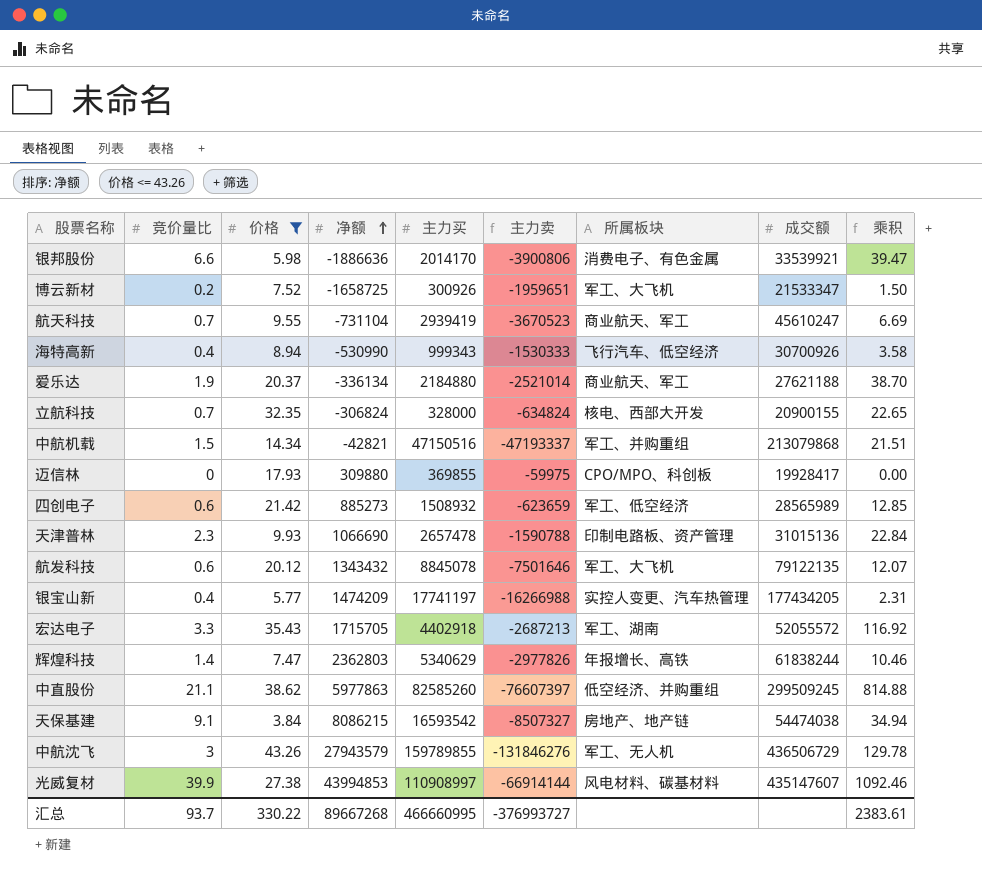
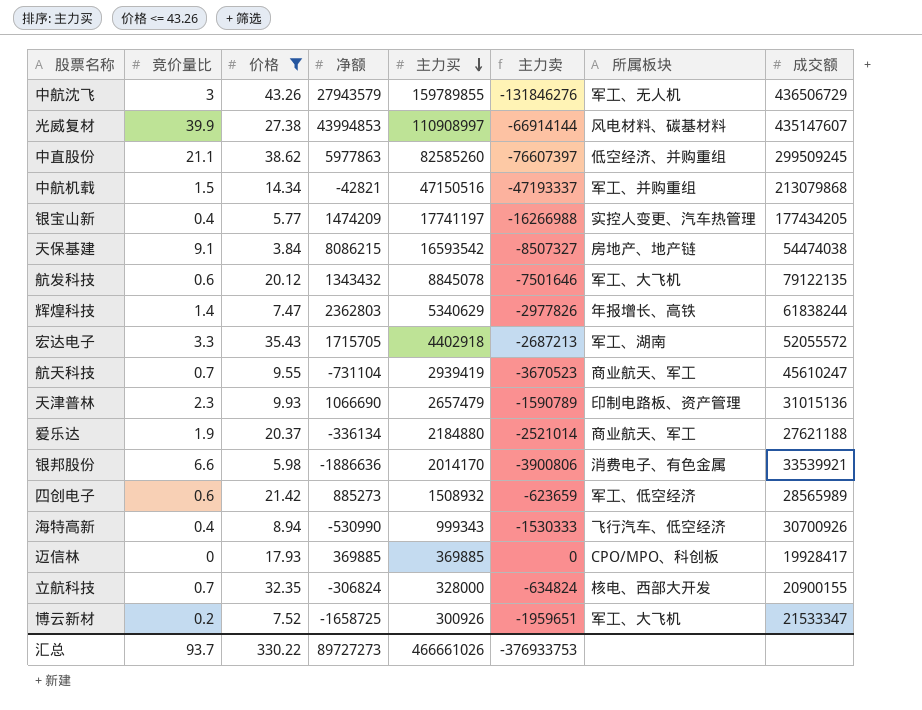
row order: 净额 ascending -> 主力买 descending
column 乘积 | formula: [竞价量比] * [价格] -> none
天津普林 | 主力买: 2657478 -> 2657479
天津普林 | 主力卖: -1590788 -> -1590789
迈信林 | 净额: 309880 -> 369885
迈信林 | 主力买: 369855 -> 369885
迈信林 | 主力卖: -59975 -> 0
汇总 | 净额: 89667268 -> 89727273
汇总 | 主力买: 466660995 -> 466661026
汇总 | 主力卖: -376993727 -> -376933753

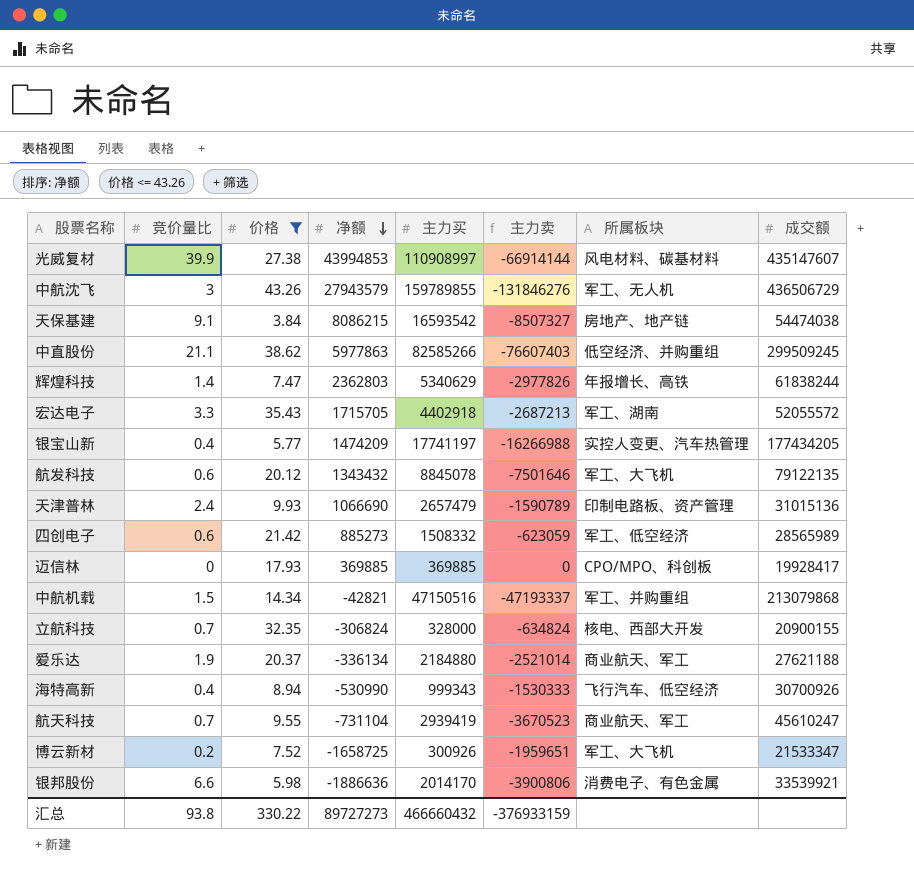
row order: 主力买 descending -> 净额 descending
中直股份 | 主力买: 82585260 -> 82585266
中直股份 | 主力卖: -76607397 -> -76607403
天津普林 | 竞价量比: 2.3 -> 2.4
四创电子 | 主力买: 1508932 -> 1508332
四创电子 | 主力卖: -623659 -> -623059
汇总 | 竞价量比: 93.7 -> 93.8
汇总 | 主力买: 466661026 -> 466660432
汇总 | 主力卖: -376933753 -> -376933159

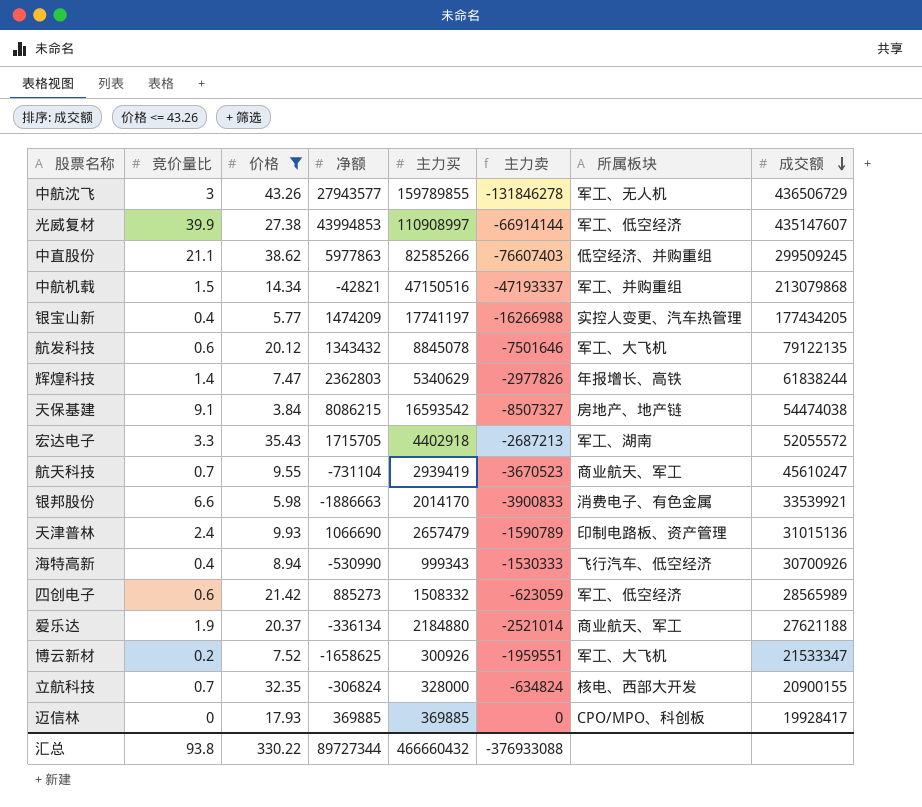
row order: 净额 descending -> 成交额 descending
中航沈飞 | 净额: 27943579 -> 27943577
中航沈飞 | 主力卖: -131846276 -> -131846278
光威复材 | 所属板块: 风电材料、碳基材料 -> 军工、低空经济
银邦股份 | 净额: -1886636 -> -1886663
银邦股份 | 主力卖: -3900806 -> -3900833
博云新材 | 净额: -1658725 -> -1658625
博云新材 | 主力卖: -1959651 -> -1959551
汇总 | 净额: 89727273 -> 89727344
汇总 | 主力卖: -376933159 -> -376933088

